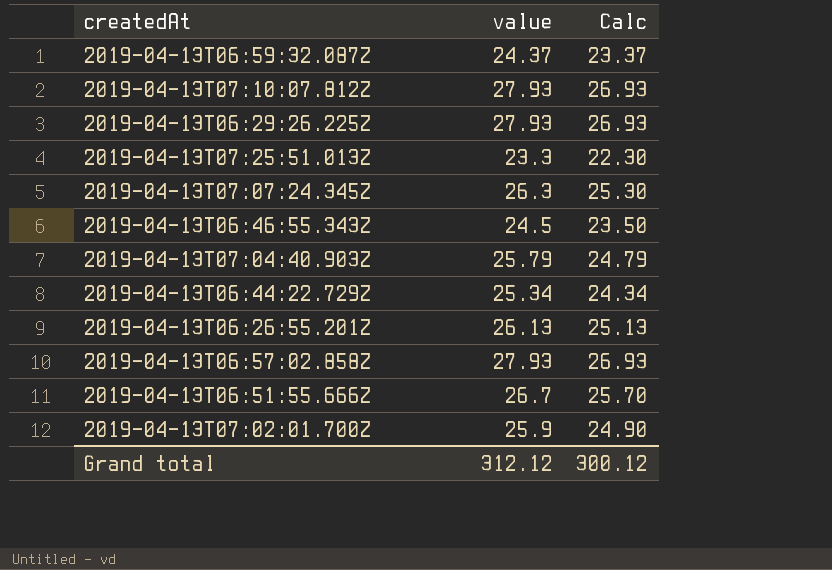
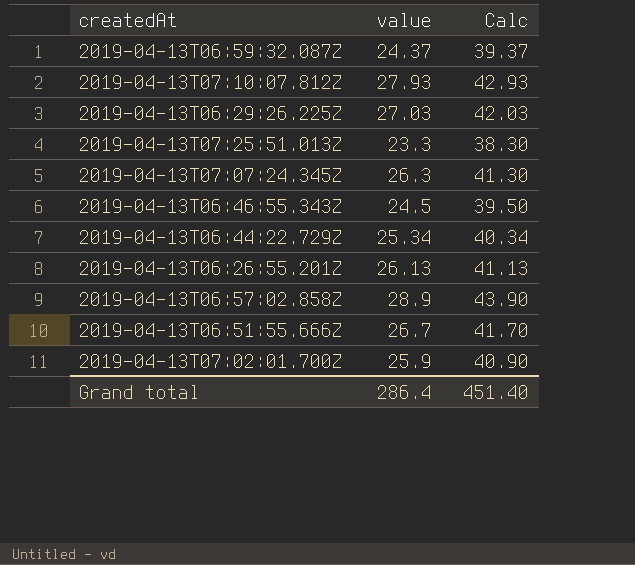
column Calc | formula: [value] - 1 -> [value] + 15
row 2019-04-13T07:04:40.903Z: 25.79 | 24.79 -> none
2019-04-13T06:29:26.225Z | value: 27.93 -> 27.03
2019-04-13T06:57:02.858Z | value: 27.93 -> 28.9
Grand total | value: 312.12 -> 286.4
Grand total | Calc: 300.12 -> 451.40

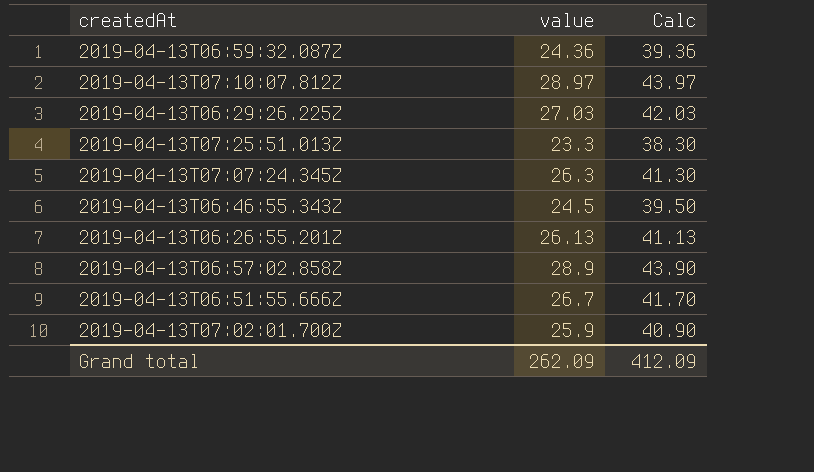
row 2019-04-13T06:44:22.729Z: 25.34 | 40.34 -> none
2019-04-13T06:59:32.087Z | value: 24.37 -> 24.36
2019-04-13T06:59:32.087Z | Calc: 39.37 -> 39.36
2019-04-13T07:10:07.812Z | value: 27.93 -> 28.97
2019-04-13T07:10:07.812Z | Calc: 42.93 -> 43.97
Grand total | value: 286.4 -> 262.09
Grand total | Calc: 451.40 -> 412.09

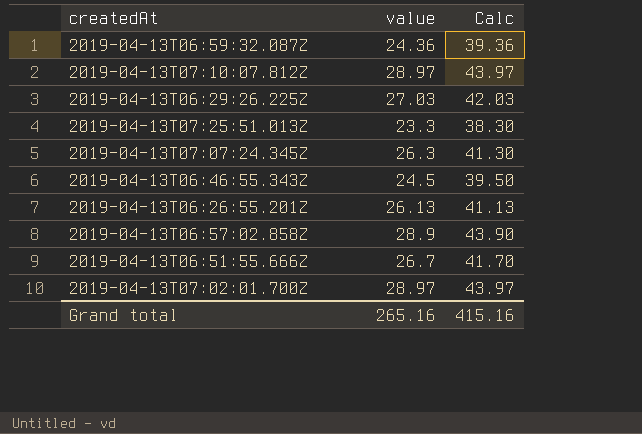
2019-04-13T07:02:01.700Z | value: 25.9 -> 28.97
2019-04-13T07:02:01.700Z | Calc: 40.90 -> 43.97
Grand total | value: 262.09 -> 265.16
Grand total | Calc: 412.09 -> 415.16

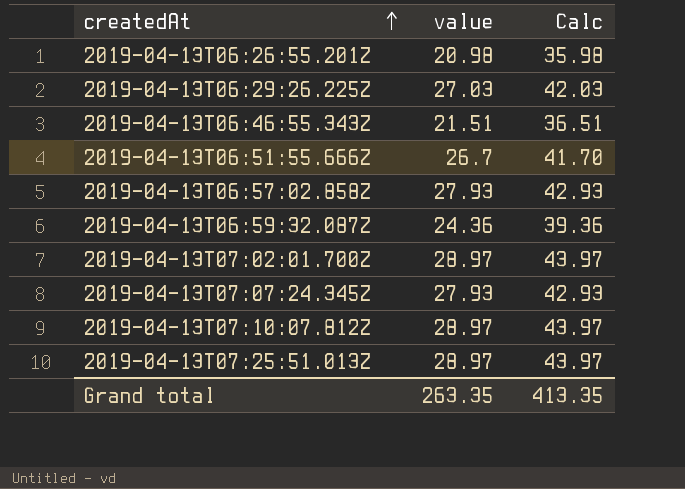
row order: none -> createdAt ascending
2019-04-13T06:26:55.201Z | value: 26.13 -> 20.98
2019-04-13T06:26:55.201Z | Calc: 41.13 -> 35.98
2019-04-13T06:46:55.343Z | value: 24.5 -> 21.51
2019-04-13T06:46:55.343Z | Calc: 39.50 -> 36.51
2019-04-13T06:57:02.858Z | value: 28.9 -> 27.93
2019-04-13T06:57:02.858Z | Calc: 43.90 -> 42.93
2019-04-13T07:07:24.345Z | value: 26.3 -> 27.93
2019-04-13T07:07:24.345Z | Calc: 41.30 -> 42.93
2019-04-13T07:25:51.013Z | value: 23.3 -> 28.97
2019-04-13T07:25:51.013Z | Calc: 38.30 -> 43.97
Grand total | value: 265.16 -> 263.35
Grand total | Calc: 415.16 -> 413.35

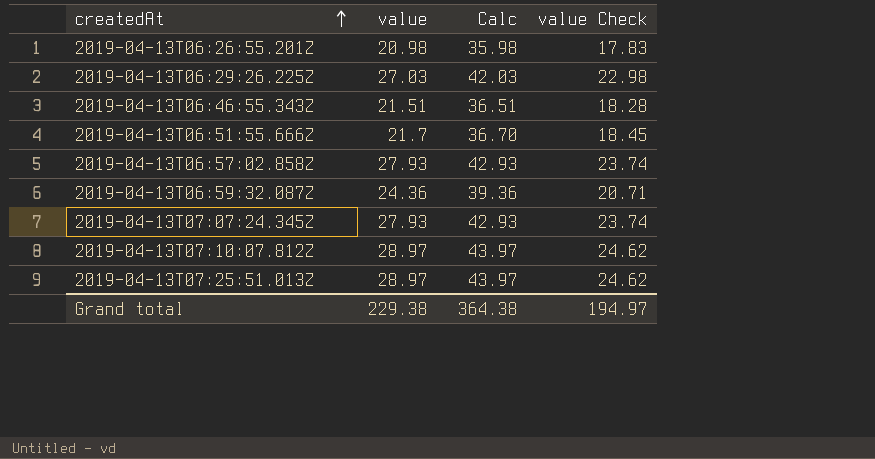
column value Check | formula: none -> [value] * 0.85
row 2019-04-13T07:02:01.700Z: 28.97 | 43.97 -> none
2019-04-13T06:51:55.666Z | value: 26.7 -> 21.7
2019-04-13T06:51:55.666Z | Calc: 41.70 -> 36.70
Grand total | value: 263.35 -> 229.38
Grand total | Calc: 413.35 -> 364.38

